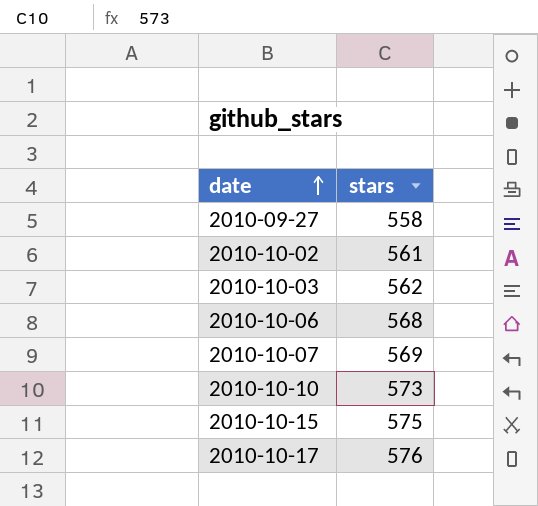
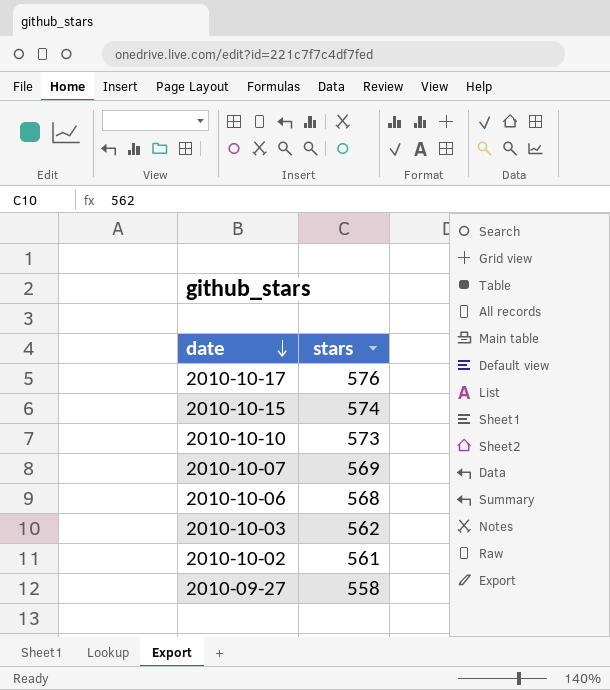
row order: date ascending -> date descending
2010-10-15 | stars: 575 -> 574

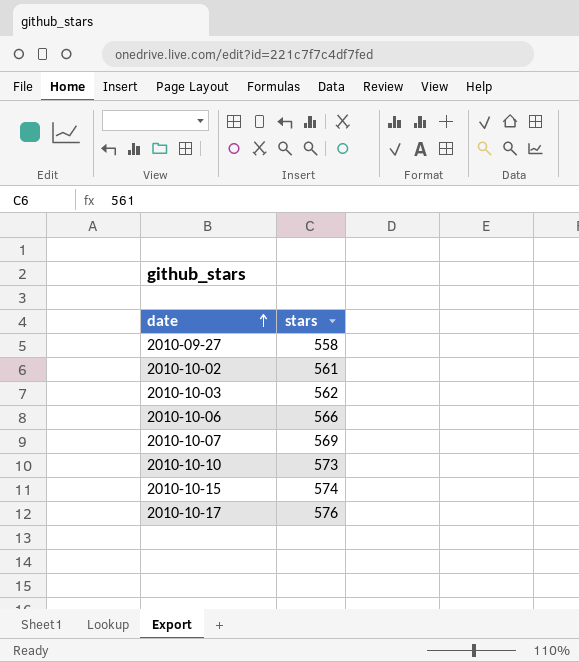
row order: date descending -> date ascending
2010-10-06 | stars: 568 -> 566

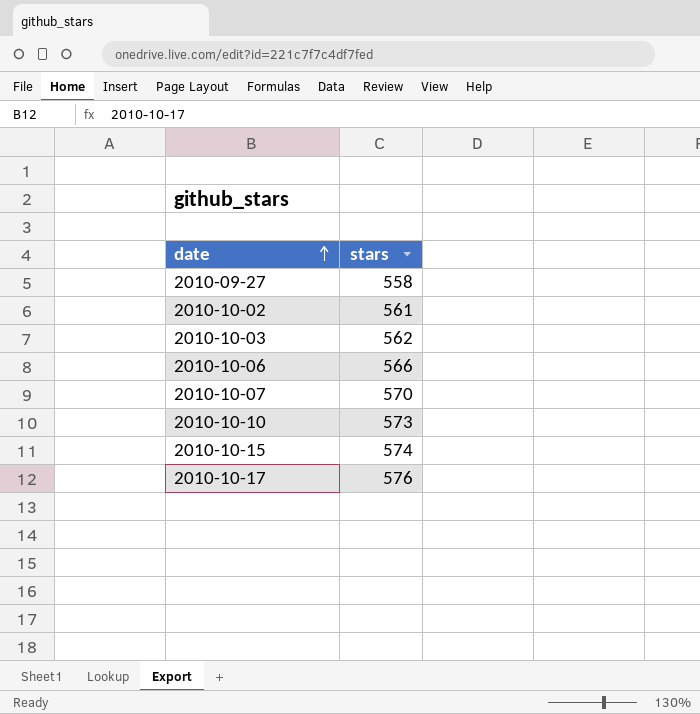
2010-10-07 | stars: 569 -> 570

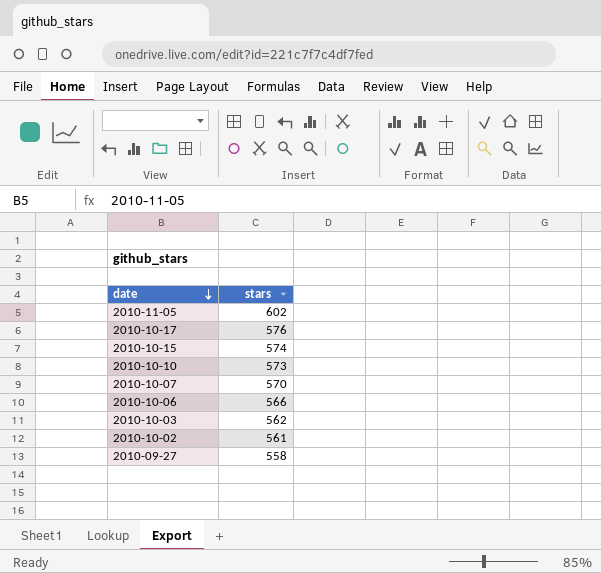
row order: date ascending -> date descending
row 2010-11-05: none -> 602

